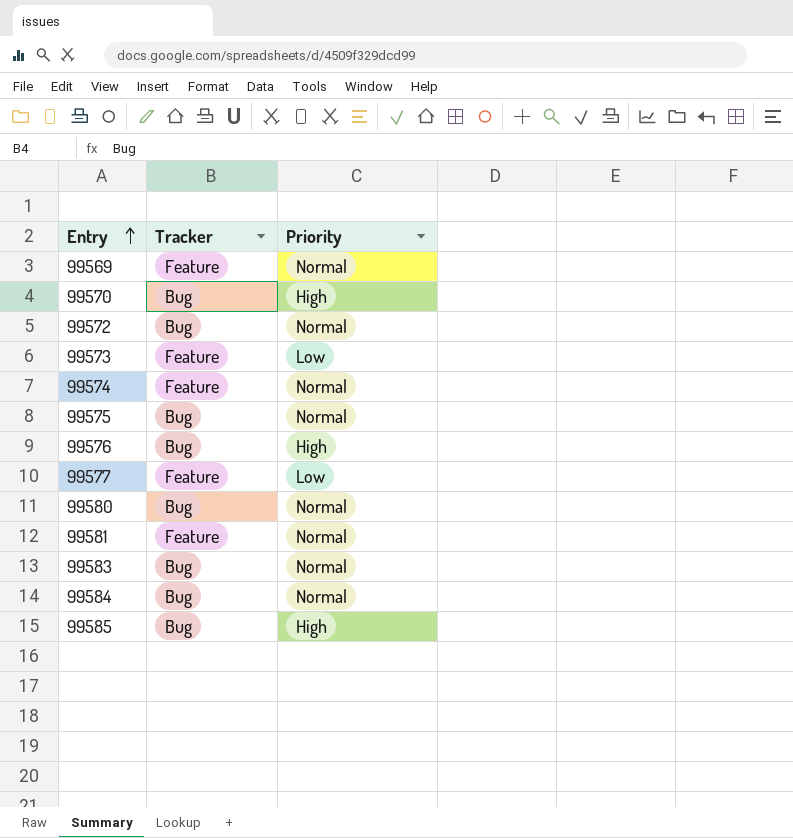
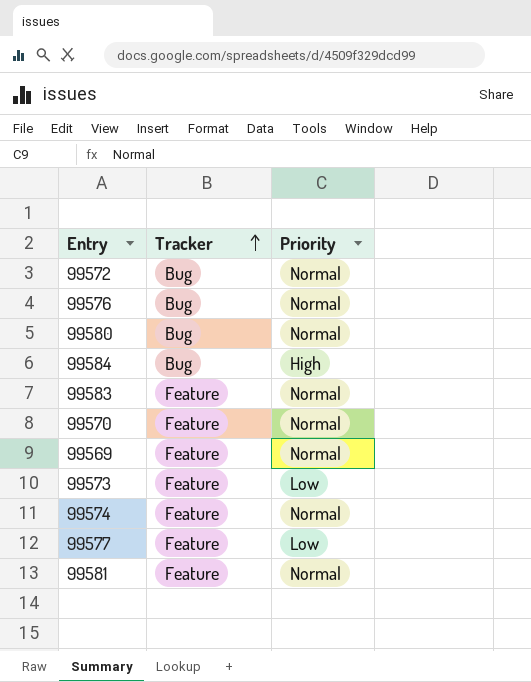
row order: Entry ascending -> Tracker ascending
row 99575: Bug | Normal -> none
row 99585: Bug | High -> none
99576 | Priority: High -> Normal
99584 | Priority: Normal -> High
99583 | Tracker: Bug -> Feature
99570 | Tracker: Bug -> Feature
99570 | Priority: High -> Normal

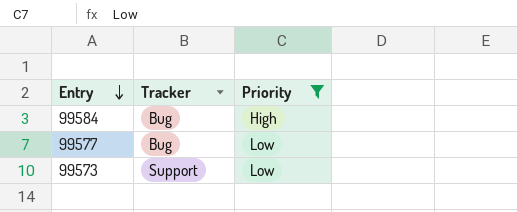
filter: none -> Priority != Normal
row order: Tracker ascending -> Entry descending
99577 | Tracker: Feature -> Bug
99573 | Tracker: Feature -> Support

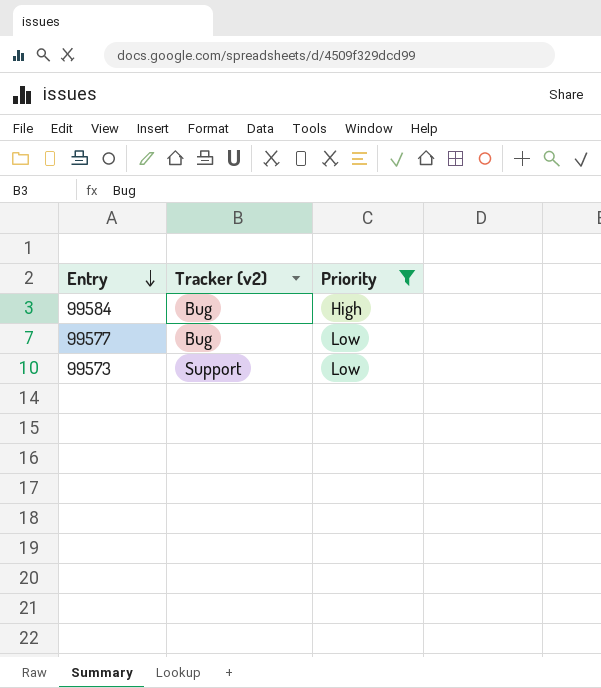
column name: Tracker -> Tracker (v2)

